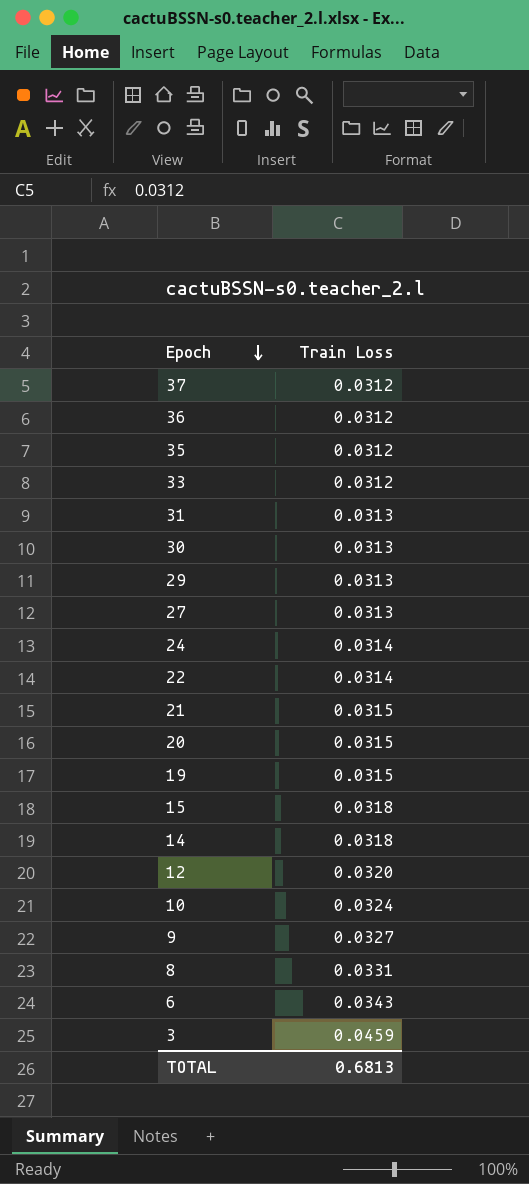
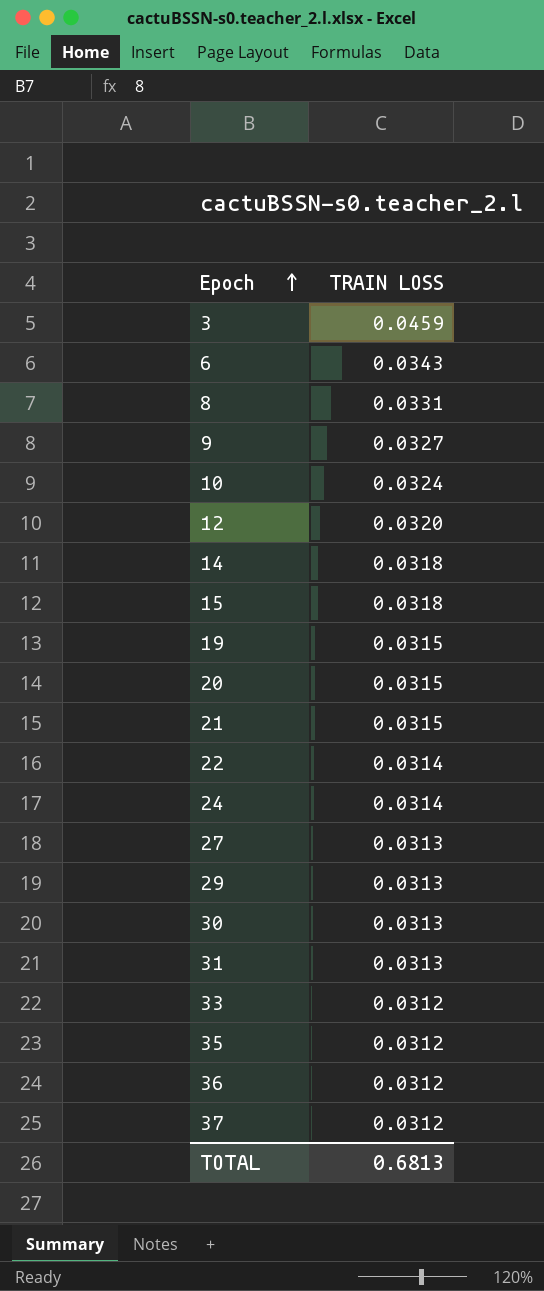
row order: Epoch descending -> Epoch ascending
column name: Train Loss -> TRAIN LOSS

